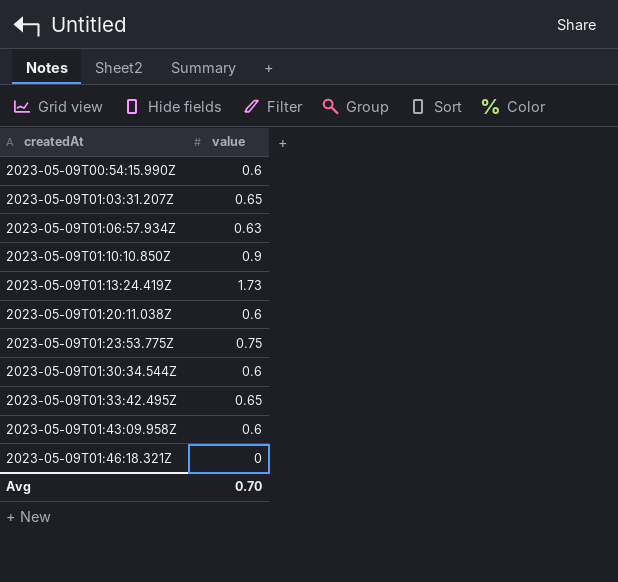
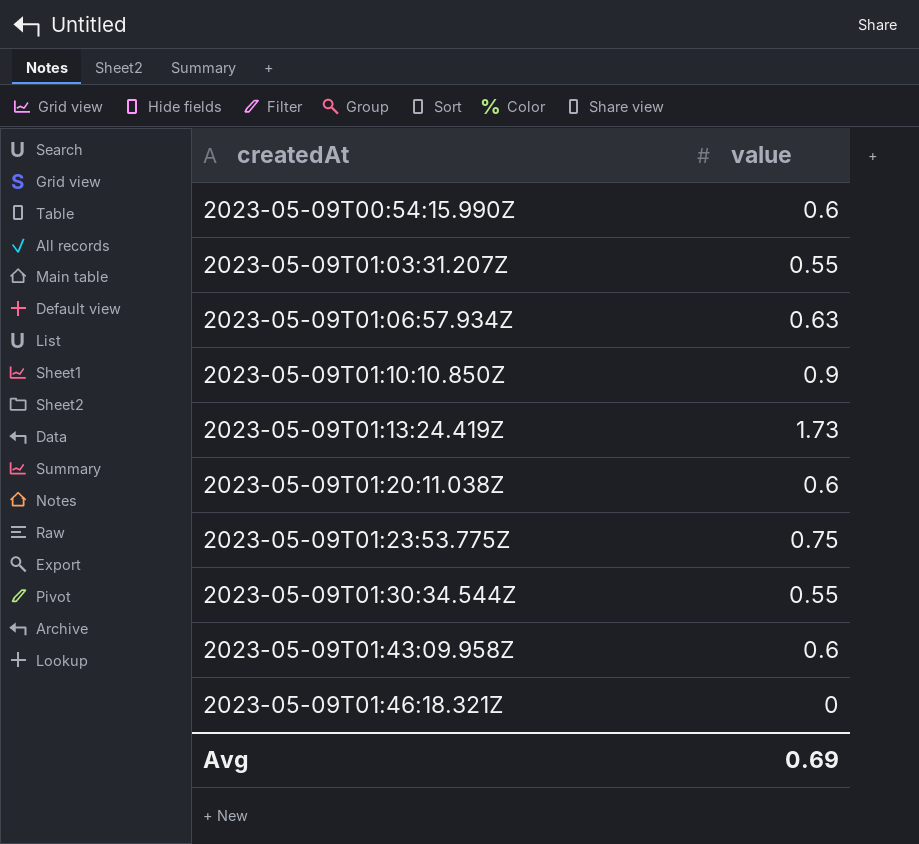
row 2023-05-09T01:33:42.495Z: 0.65 -> none
2023-05-09T01:03:31.207Z | value: 0.65 -> 0.55
2023-05-09T01:30:34.544Z | value: 0.6 -> 0.55
Avg | value: 0.70 -> 0.69

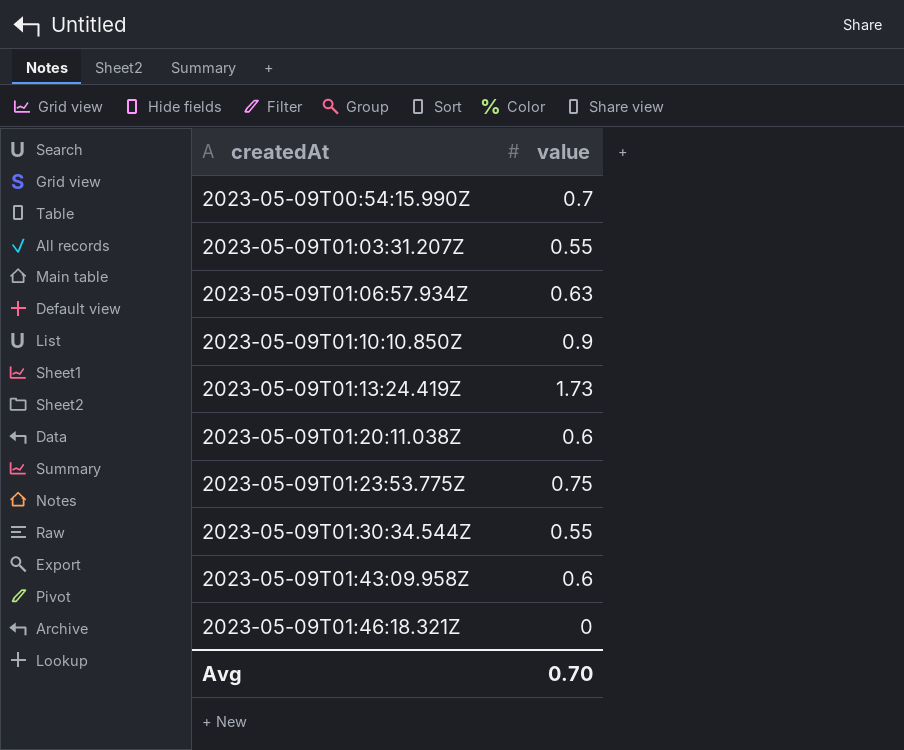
2023-05-09T00:54:15.990Z | value: 0.6 -> 0.7
Avg | value: 0.69 -> 0.70

